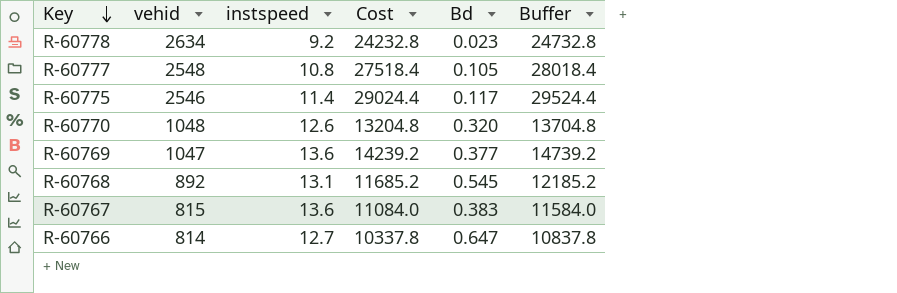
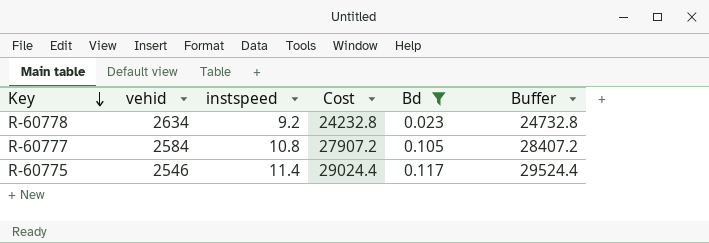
filter: none -> Bd <= 0.117
R-60777 | vehid: 2548 -> 2584
R-60777 | Cost: 27518.4 -> 27907.2
R-60777 | Buffer: 28018.4 -> 28407.2

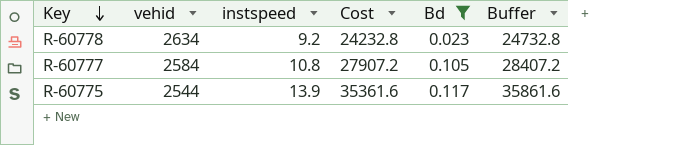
R-60775 | vehid: 2546 -> 2544
R-60775 | instspeed: 11.4 -> 13.9
R-60775 | Cost: 29024.4 -> 35361.6
R-60775 | Buffer: 29524.4 -> 35861.6

